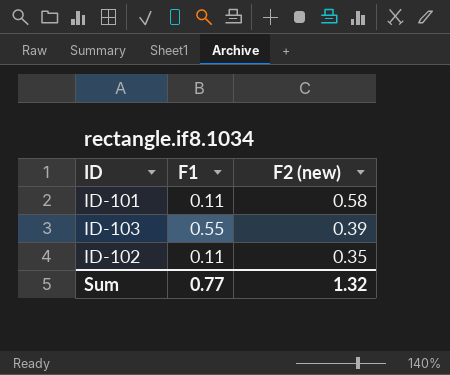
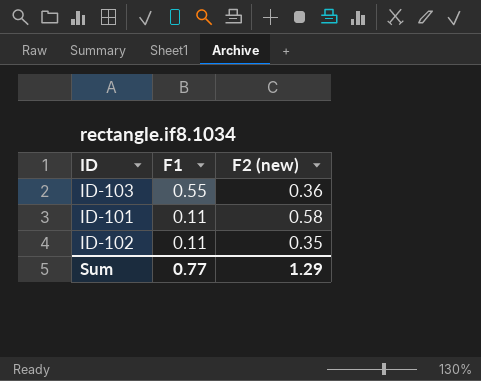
row order: F2 (new) descending -> F1 descending
ID-103 | F2 (new): 0.39 -> 0.36
Sum | F2 (new): 1.32 -> 1.29

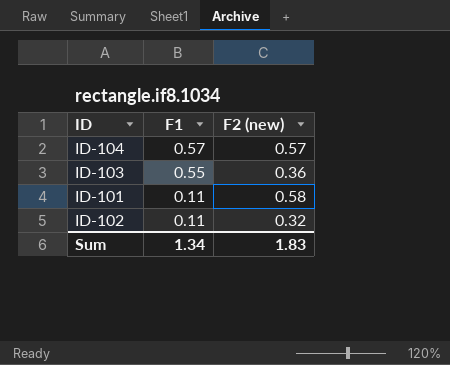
row ID-104: none -> 0.57 | 0.57
ID-102 | F2 (new): 0.35 -> 0.32
Sum | F1: 0.77 -> 1.34
Sum | F2 (new): 1.29 -> 1.83

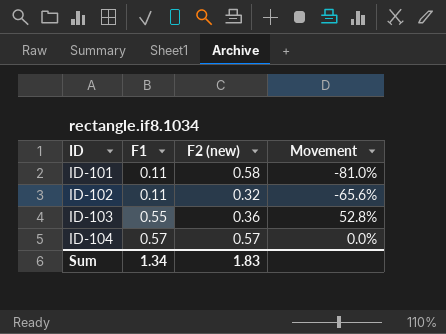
row order: F1 descending -> ID ascending
column Movement | formula: none -> ([F1] - [F2 (new)]) / [F2 (new)]

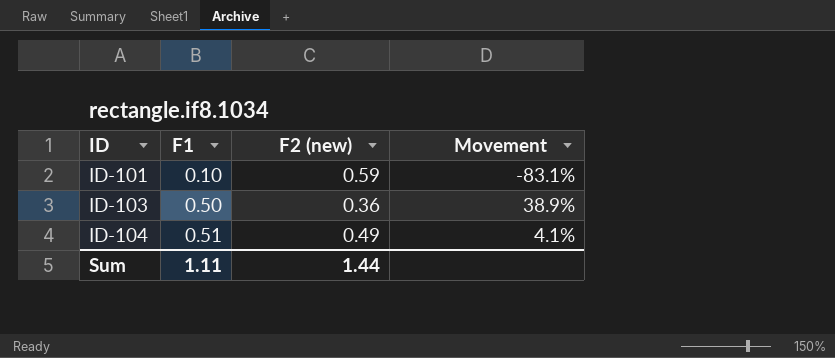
row ID-102: 0.11 | 0.32 | -65.6% -> none
ID-101 | F1: 0.11 -> 0.10
ID-101 | F2 (new): 0.58 -> 0.59
ID-101 | Movement: -81.0% -> -83.1%
ID-103 | F1: 0.55 -> 0.50
ID-103 | Movement: 52.8% -> 38.9%
ID-104 | F1: 0.57 -> 0.51
ID-104 | F2 (new): 0.57 -> 0.49
ID-104 | Movement: 0.0% -> 4.1%
Sum | F1: 1.34 -> 1.11
Sum | F2 (new): 1.83 -> 1.44

